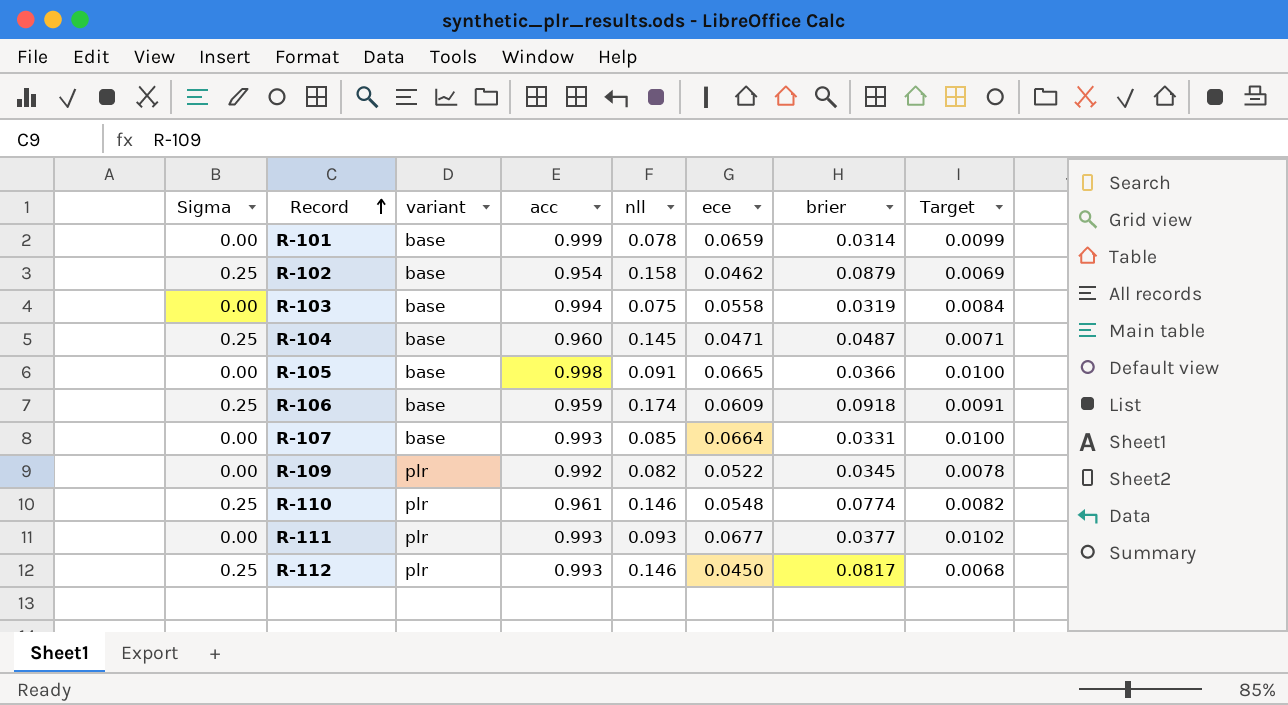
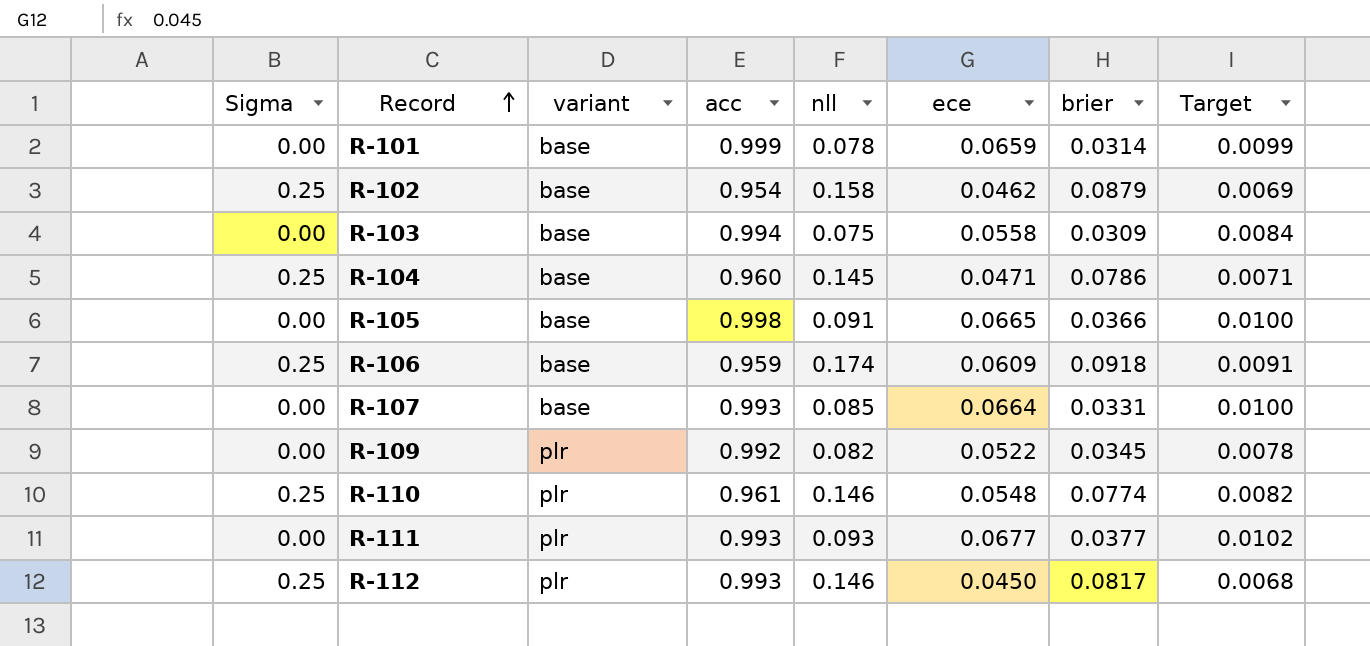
R-103 | brier: 0.0319 -> 0.0309
R-104 | brier: 0.0487 -> 0.0786

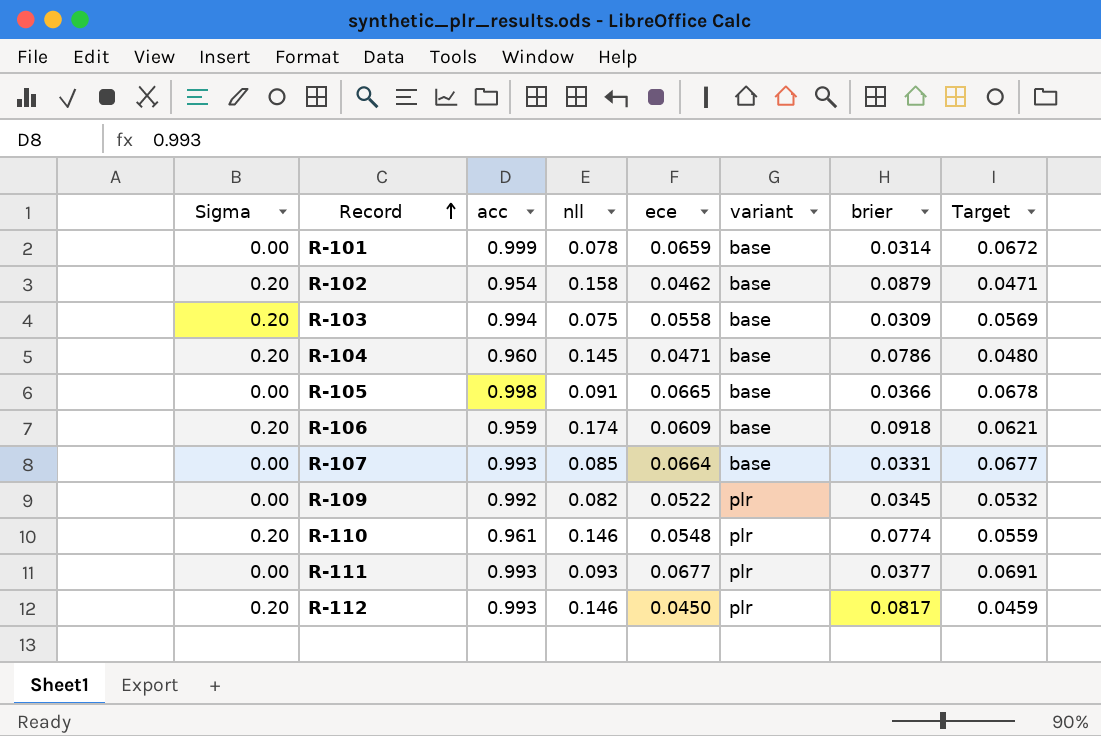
column variant | position: 3 -> 6
column Target | formula: [ece] * 0.15 -> [ece] * 1.02
R-102 | Sigma: 0.25 -> 0.20
R-103 | Sigma: 0.00 -> 0.20
R-104 | Sigma: 0.25 -> 0.20
R-106 | Sigma: 0.25 -> 0.20
R-110 | Sigma: 0.25 -> 0.20
R-112 | Sigma: 0.25 -> 0.20

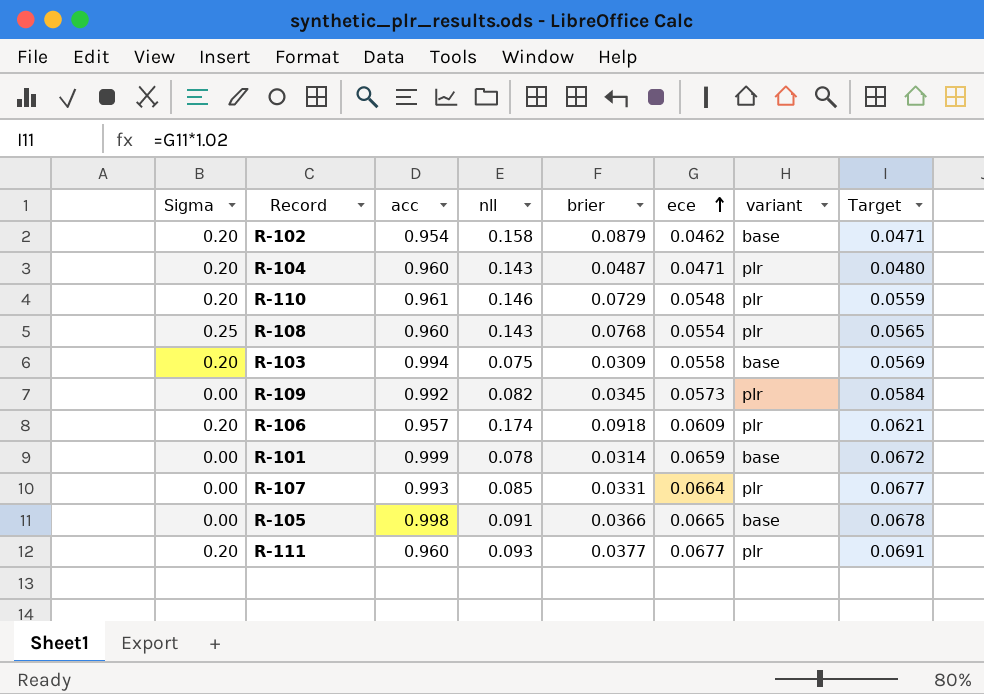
row order: Record ascending -> ece ascending
column brier | position: 7 -> 5
row R-112: 0.20 | 0.993 | 0.146 | 0.0450 | plr | 0.0817 | 0.0459 -> none
R-104 | nll: 0.145 -> 0.143
R-104 | brier: 0.0786 -> 0.0487
R-104 | variant: base -> plr
R-110 | brier: 0.0774 -> 0.0729
row R-108: none -> 0.25 | 0.960 | 0.143 | 0.0768 | 0.0554 | plr | 0.0565
R-109 | ece: 0.0522 -> 0.0573
R-109 | Target: 0.0532 -> 0.0584
R-106 | acc: 0.959 -> 0.957
R-106 | variant: base -> plr
R-107 | variant: base -> plr
R-111 | Sigma: 0.00 -> 0.20
R-111 | acc: 0.993 -> 0.960

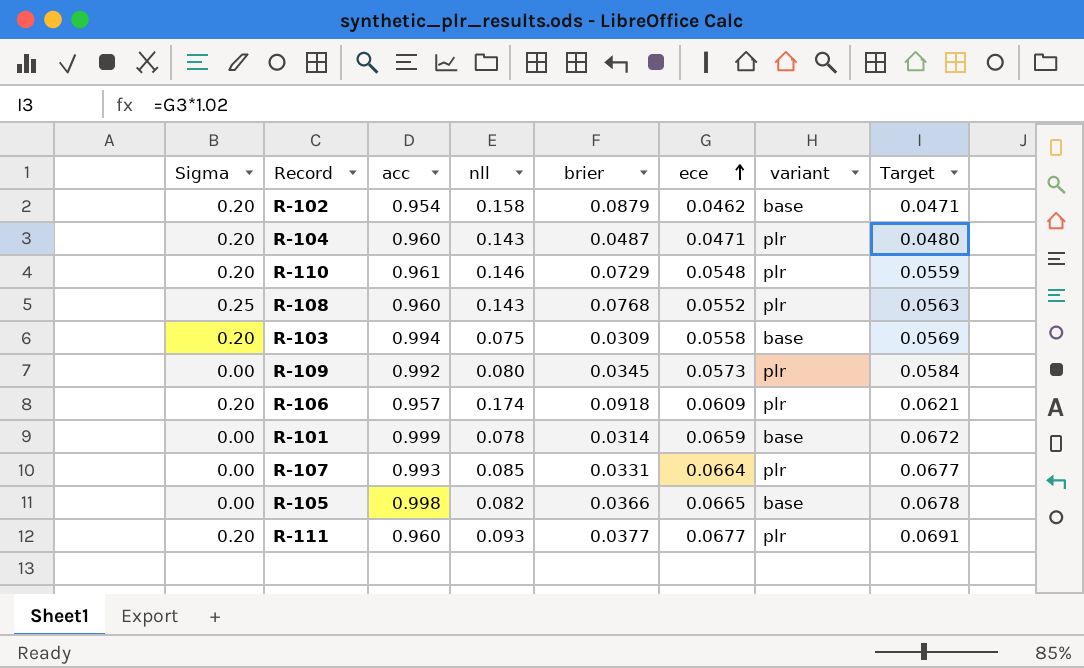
R-108 | ece: 0.0554 -> 0.0552
R-108 | Target: 0.0565 -> 0.0563
R-109 | nll: 0.082 -> 0.080
R-105 | nll: 0.091 -> 0.082

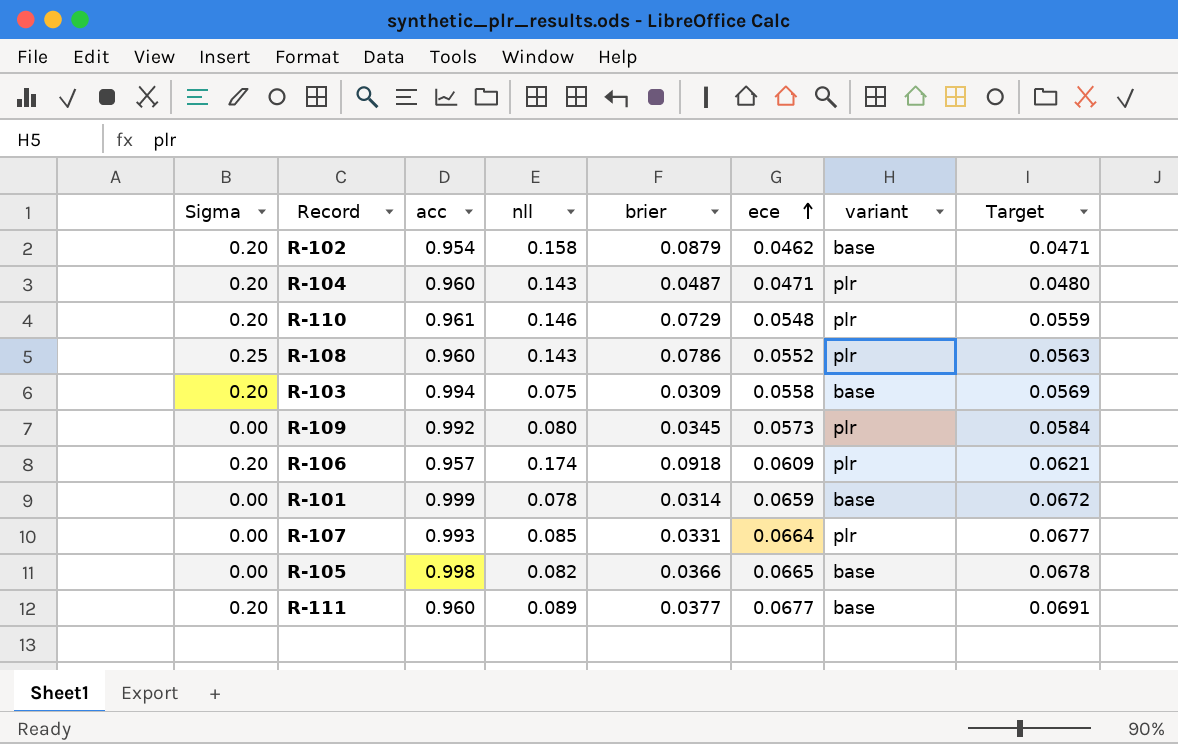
R-108 | brier: 0.0768 -> 0.0786
R-111 | nll: 0.093 -> 0.089
R-111 | variant: plr -> base

